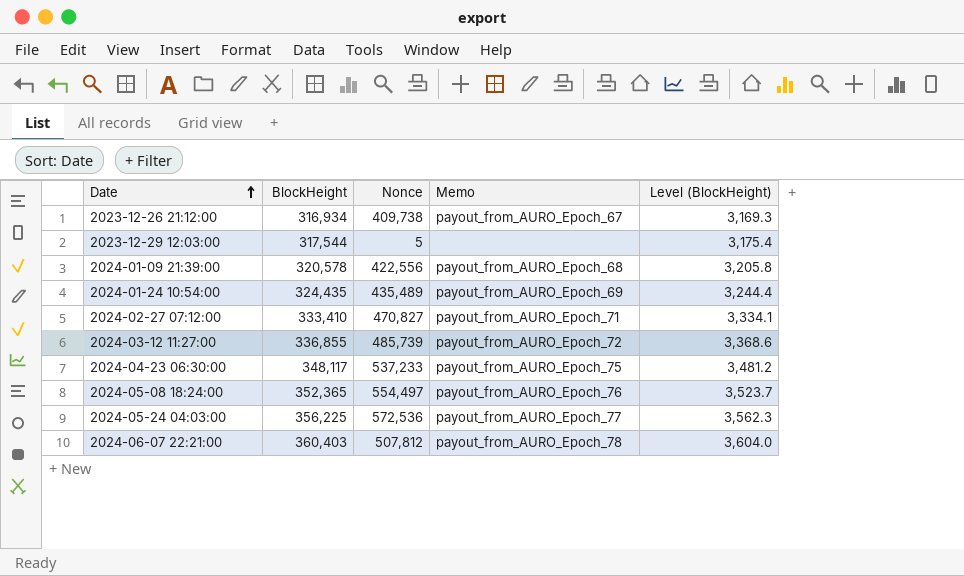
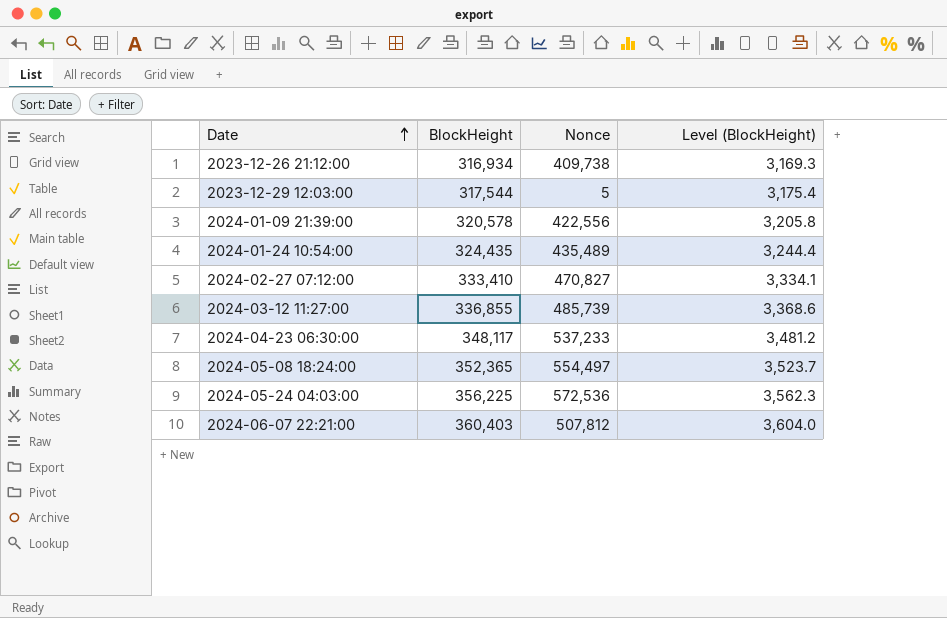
column Memo | position: 4 -> none

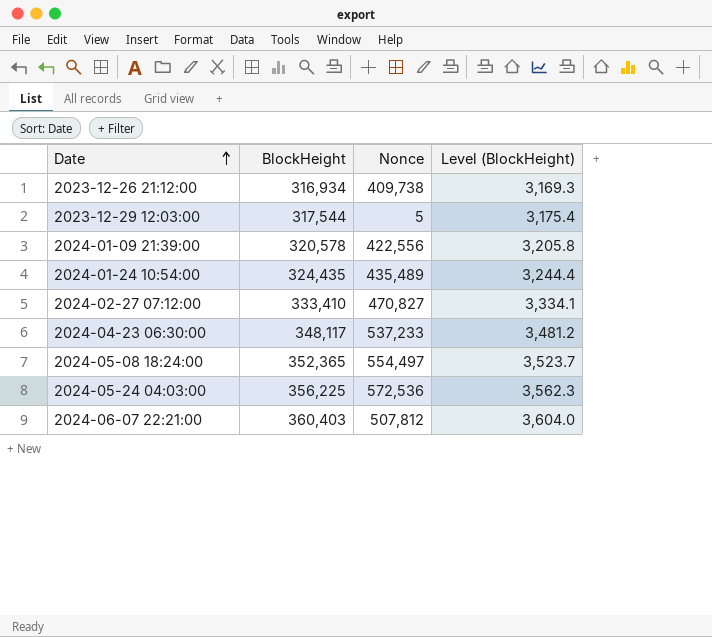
row 2024-03-12 11:27:00: 336,855 | 485,739 | 3,368.6 -> none

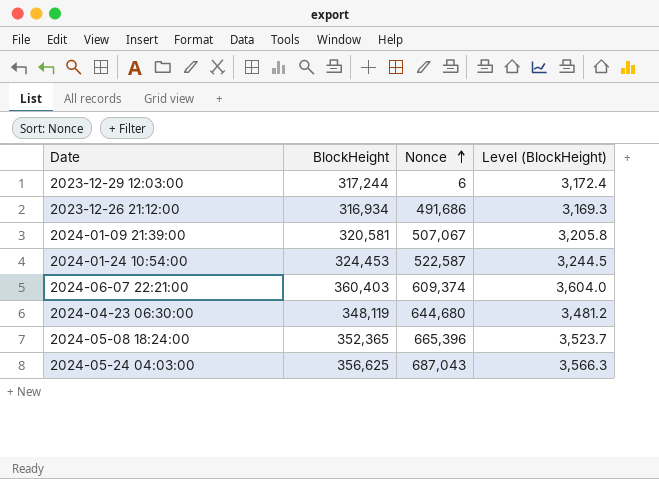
row order: Date ascending -> Nonce ascending
row 2024-02-27 07:12:00: 333,410 | 470,827 | 3,334.1 -> none
2023-12-29 12:03:00 | BlockHeight: 317,544 -> 317,244
2023-12-29 12:03:00 | Nonce: 5 -> 6
2023-12-29 12:03:00 | Level (BlockHeight): 3,175.4 -> 3,172.4
2023-12-26 21:12:00 | Nonce: 409,738 -> 491,686
2024-01-09 21:39:00 | BlockHeight: 320,578 -> 320,581
2024-01-09 21:39:00 | Nonce: 422,556 -> 507,067
2024-01-24 10:54:00 | BlockHeight: 324,435 -> 324,453
2024-01-24 10:54:00 | Nonce: 435,489 -> 522,587
2024-01-24 10:54:00 | Level (BlockHeight): 3,244.4 -> 3,244.5
2024-06-07 22:21:00 | Nonce: 507,812 -> 609,374
2024-04-23 06:30:00 | BlockHeight: 348,117 -> 348,119
2024-04-23 06:30:00 | Nonce: 537,233 -> 644,680
2024-05-08 18:24:00 | Nonce: 554,497 -> 665,396
2024-05-24 04:03:00 | BlockHeight: 356,225 -> 356,625
2024-05-24 04:03:00 | Nonce: 572,536 -> 687,043
2024-05-24 04:03:00 | Level (BlockHeight): 3,562.3 -> 3,566.3

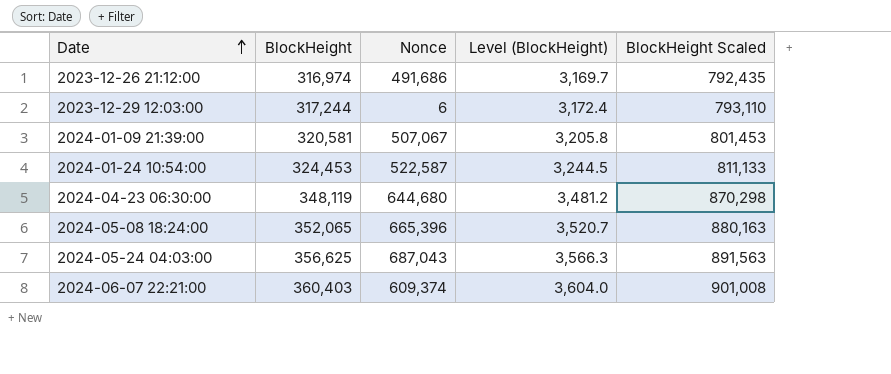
row order: Nonce ascending -> Date ascending
column BlockHeight Scaled | formula: none -> [BlockHeight] * 2.5
2023-12-26 21:12:00 | BlockHeight: 316,934 -> 316,974
2023-12-26 21:12:00 | Level (BlockHeight): 3,169.3 -> 3,169.7
2024-05-08 18:24:00 | BlockHeight: 352,365 -> 352,065
2024-05-08 18:24:00 | Level (BlockHeight): 3,523.7 -> 3,520.7

